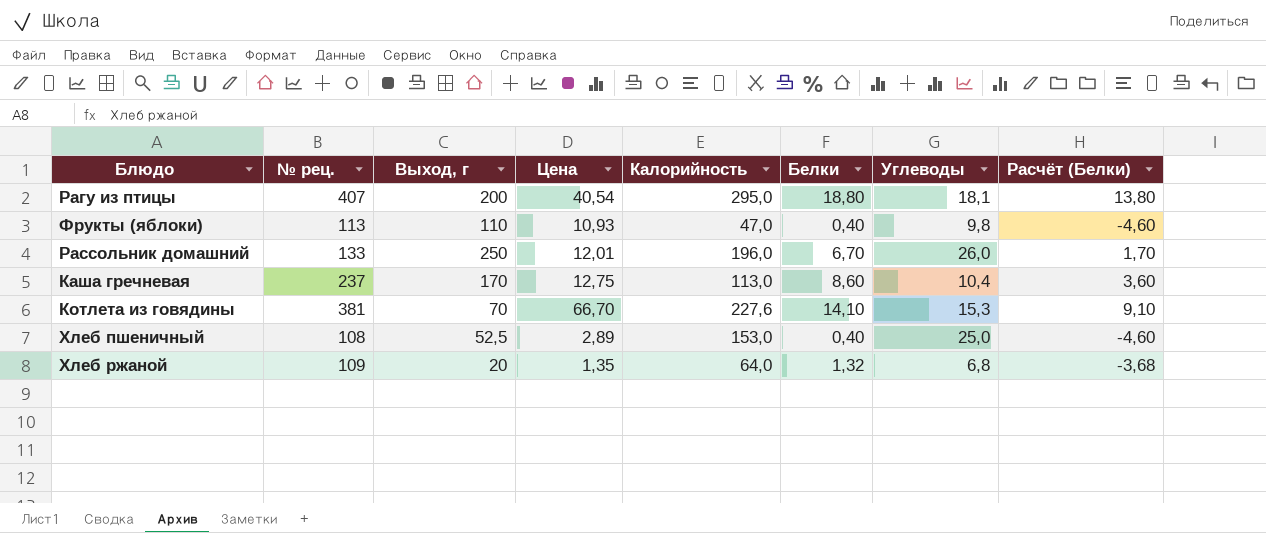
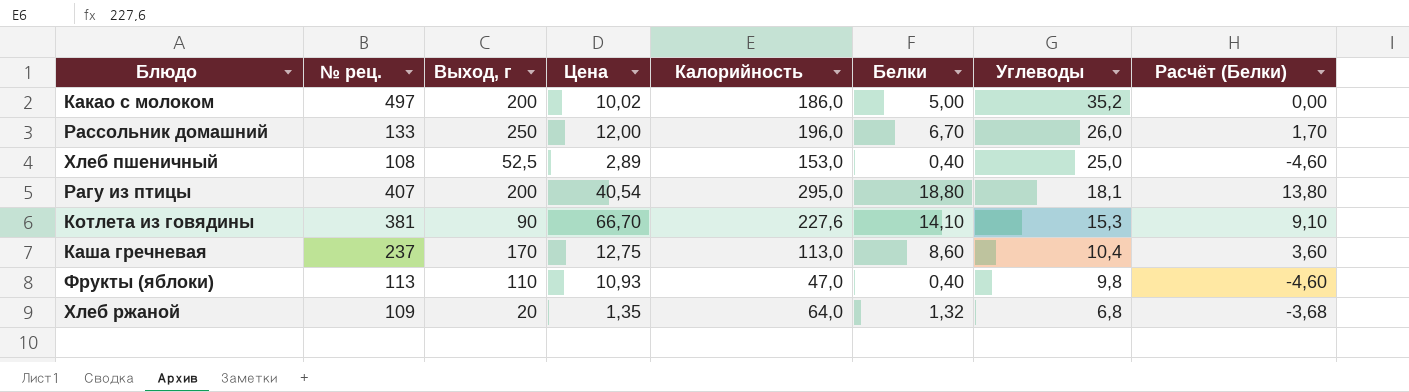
row order: none -> Углеводы descending
row Какао с молоком: none -> 497 | 200 | 10,02 | 186,0 | 5,00 | 35,2 | 0,00
Рассольник домашний | Цена: 12,01 -> 12,00
Котлета из говядины | Выход, г: 70 -> 90

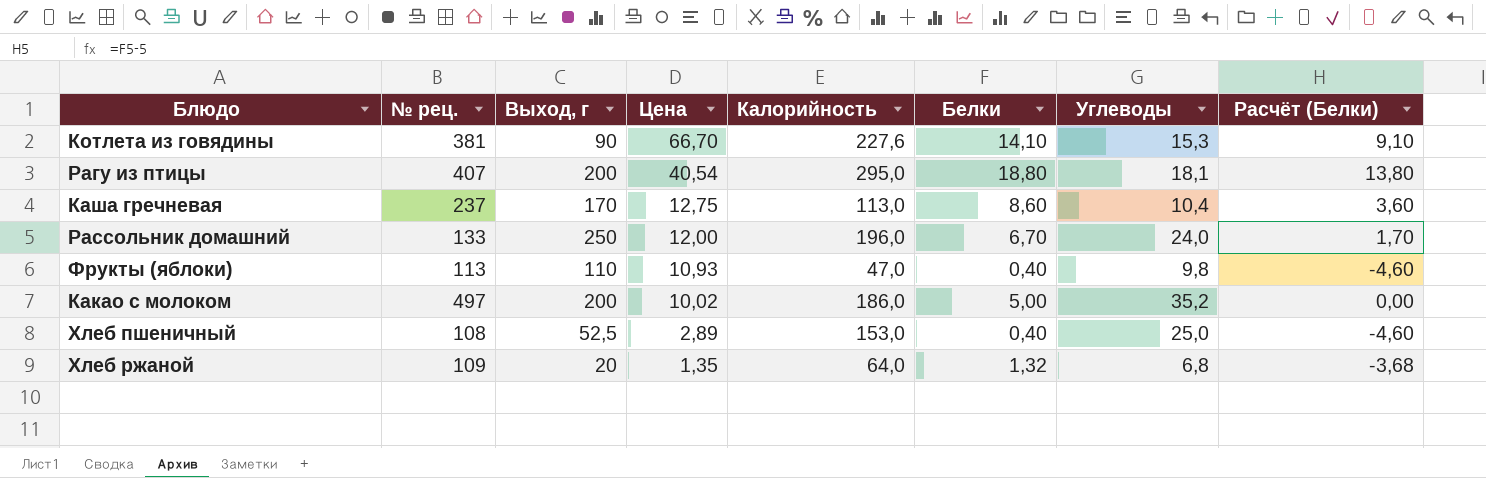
row order: Углеводы descending -> Цена descending
Рассольник домашний | Углеводы: 26,0 -> 24,0

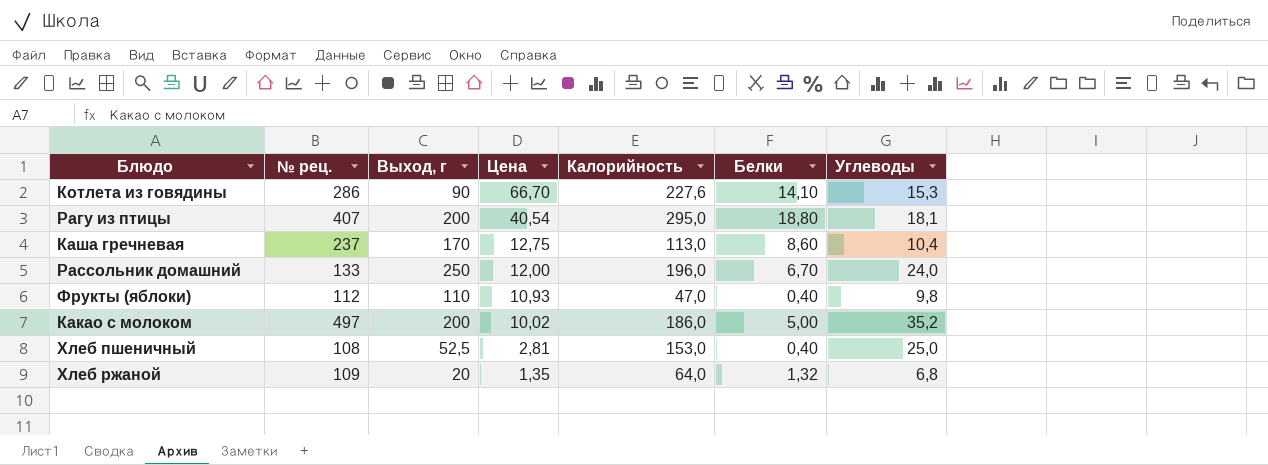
column Расчёт (Белки) | formula: [Белки] - 5 -> none
Котлета из говядины | № рец.: 381 -> 286
Фрукты (яблоки) | № рец.: 113 -> 112
Хлеб пшеничный | Цена: 2,89 -> 2,81

